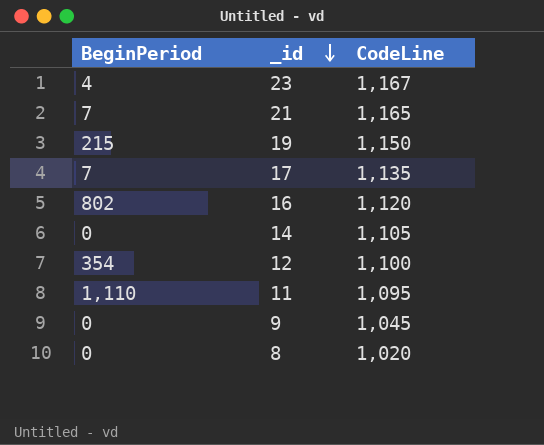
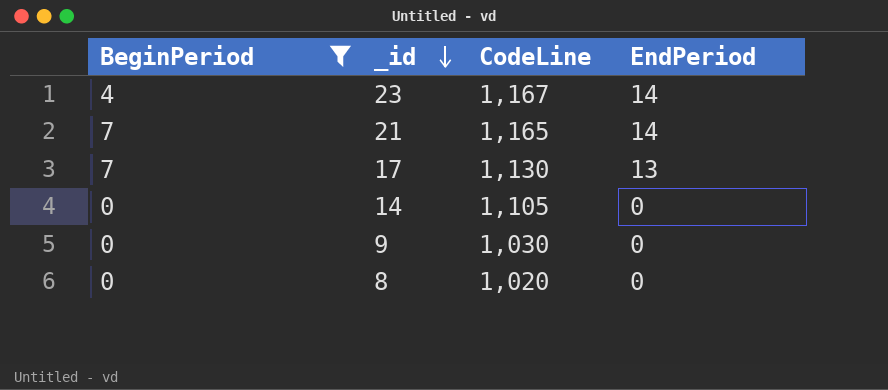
filter: none -> BeginPeriod <= 7
column EndPeriod | position: none -> 4
17 | CodeLine: 1,135 -> 1,130
9 | CodeLine: 1,045 -> 1,030

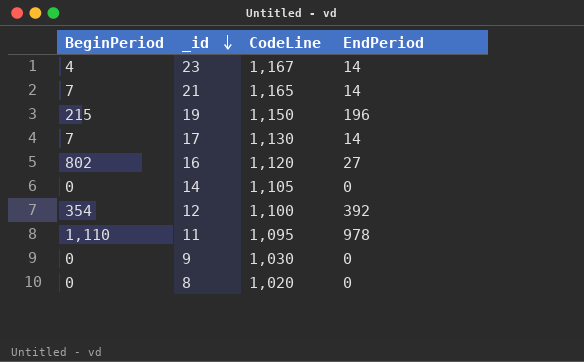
filter: BeginPeriod <= 7 -> none
17 | EndPeriod: 13 -> 14

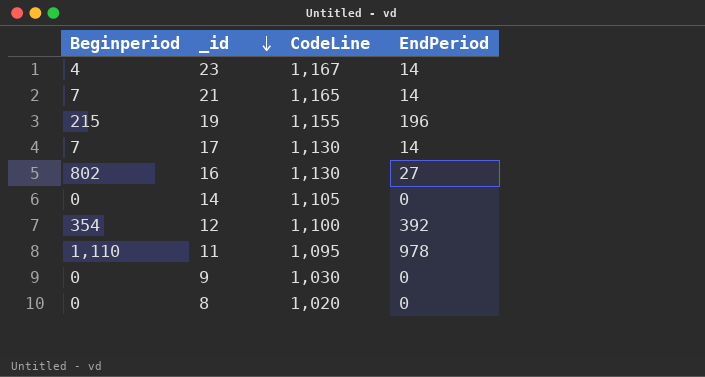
column name: BeginPeriod -> Beginperiod
19 | CodeLine: 1,150 -> 1,155
16 | CodeLine: 1,120 -> 1,130

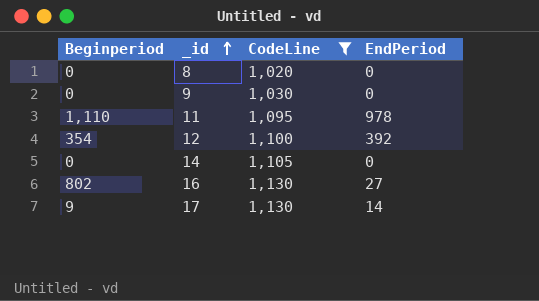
filter: none -> CodeLine <= 1,130
row order: _id descending -> _id ascending
17 | Beginperiod: 7 -> 9

